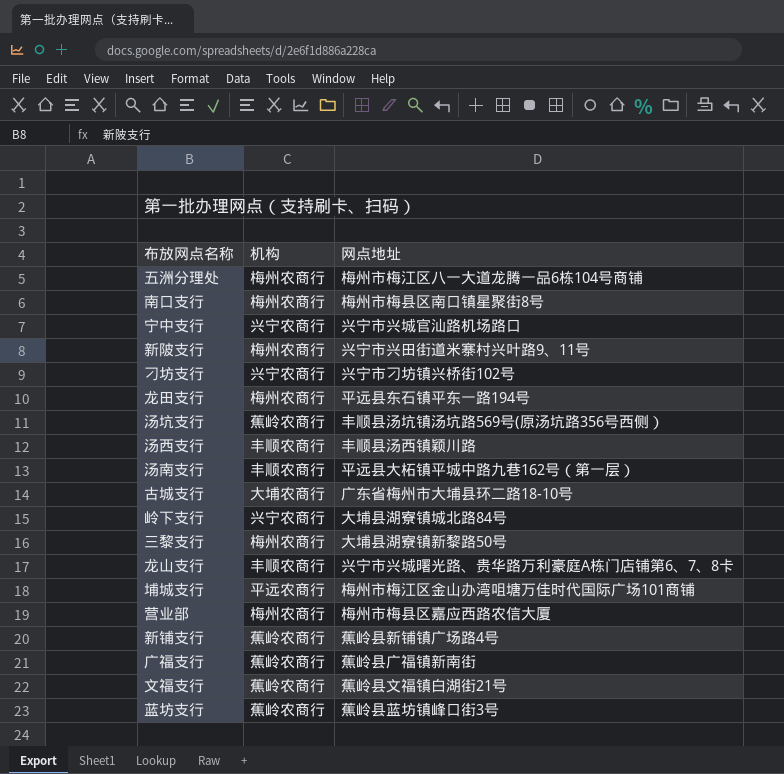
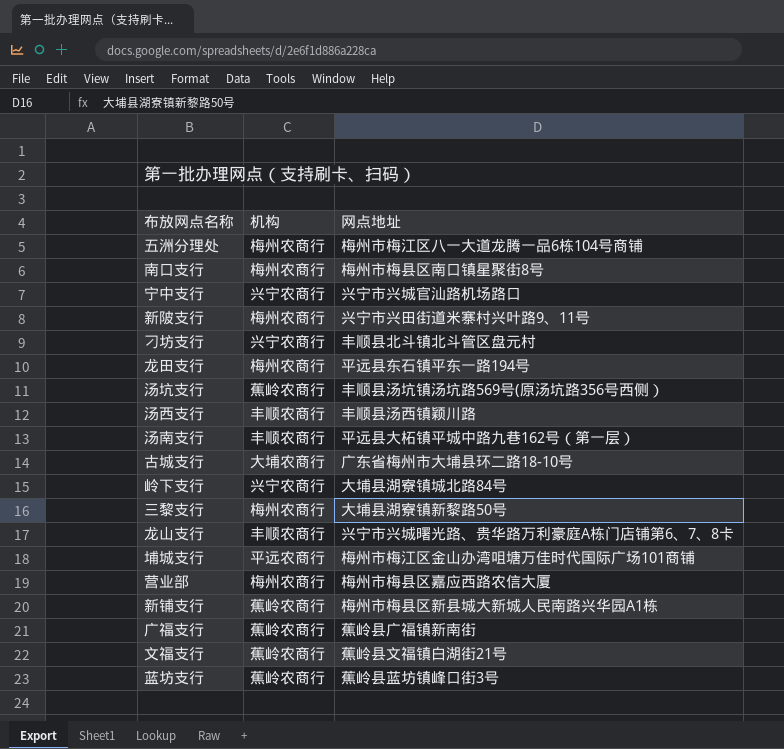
刁坊支行 | 网点地址: 兴宁市刁坊镇兴桥街102号 -> 丰顺县北斗镇北斗管区盘元村
新铺支行 | 网点地址: 蕉岭县新铺镇广场路4号 -> 梅州市梅县区新县城大新城人民南路兴华园A1栋

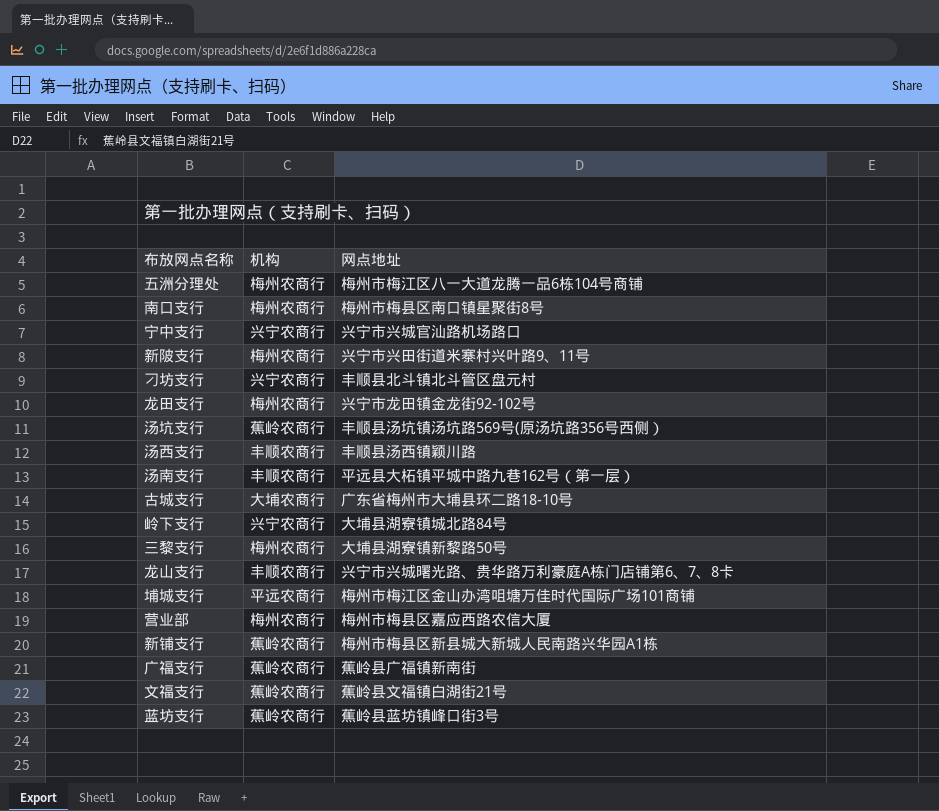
龙田支行 | 网点地址: 平远县东石镇平东一路194号 -> 兴宁市龙田镇金龙街92-102号

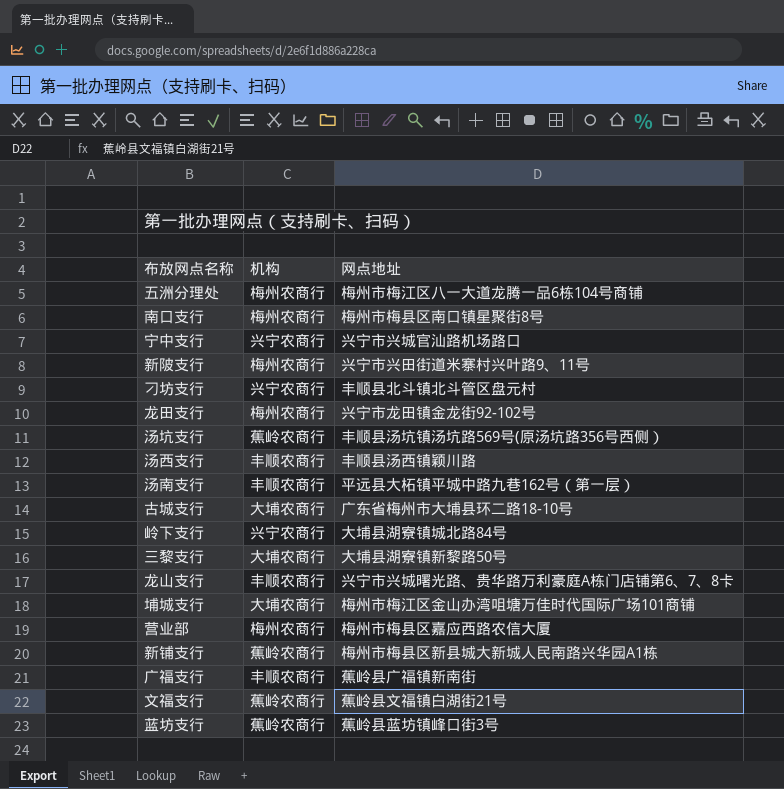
三黎支行 | 机构: 梅州农商行 -> 大埔农商行
埔城支行 | 机构: 平远农商行 -> 大埔农商行
广福支行 | 机构: 蕉岭农商行 -> 丰顺农商行

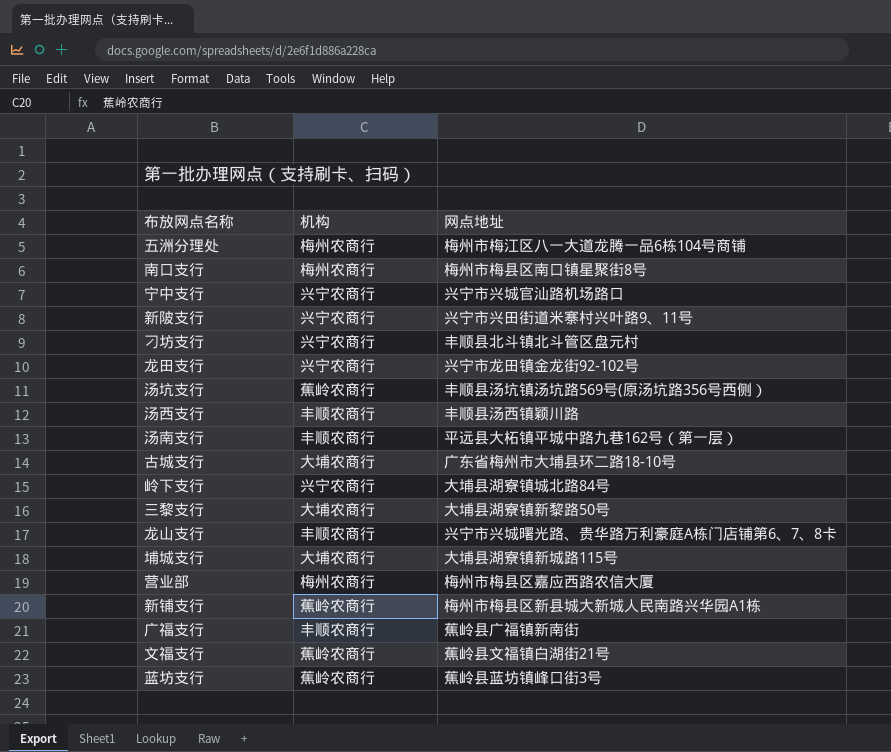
新陂支行 | 机构: 梅州农商行 -> 兴宁农商行
龙田支行 | 机构: 梅州农商行 -> 兴宁农商行
埔城支行 | 网点地址: 梅州市梅江区金山办湾咀塘万佳时代国际广场101商铺 -> 大埔县湖寮镇新城路115号

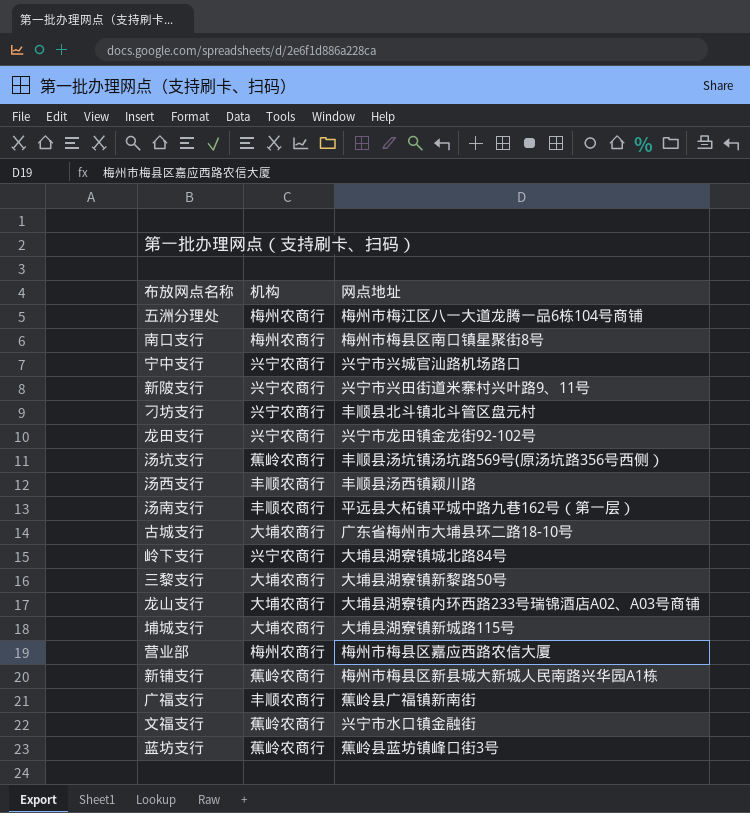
龙山支行 | 机构: 丰顺农商行 -> 大埔农商行
龙山支行 | 网点地址: 兴宁市兴城曙光路、贵华路万利豪庭A栋门店铺第6、7、8卡 -> 大埔县湖寮镇内环西路233号瑞锦酒店A02、A03号商铺
文福支行 | 网点地址: 蕉岭县文福镇白湖街21号 -> 兴宁市水口镇金融街

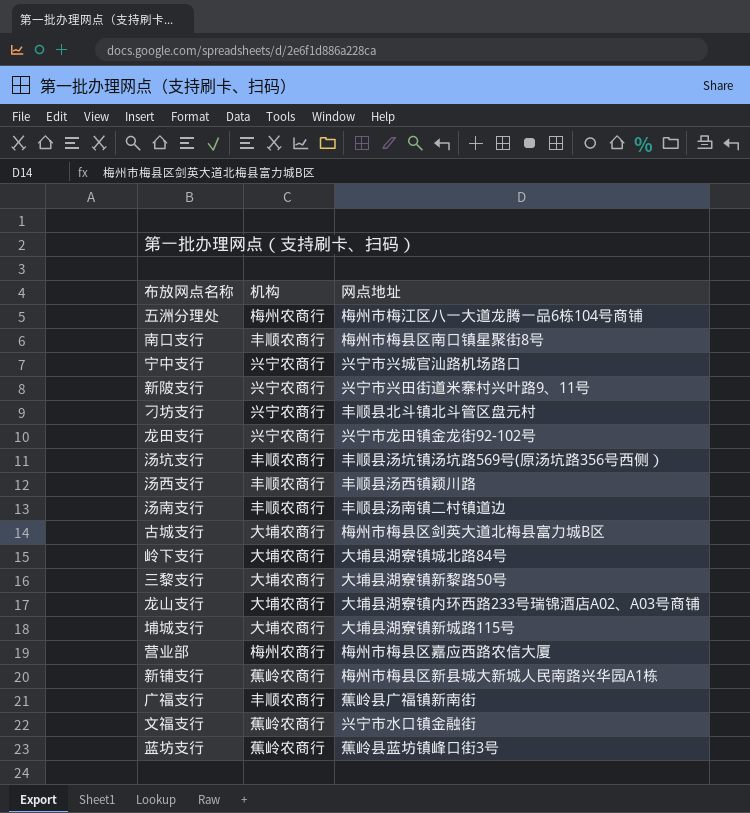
南口支行 | 机构: 梅州农商行 -> 丰顺农商行
汤坑支行 | 机构: 蕉岭农商行 -> 丰顺农商行
汤南支行 | 网点地址: 平远县大柘镇平城中路九巷162号（第一层） -> 丰顺县汤南镇二村镇道边
古城支行 | 网点地址: 广东省梅州市大埔县环二路18-10号 -> 梅州市梅县区剑英大道北梅县富力城B区
岭下支行 | 机构: 兴宁农商行 -> 大埔农商行

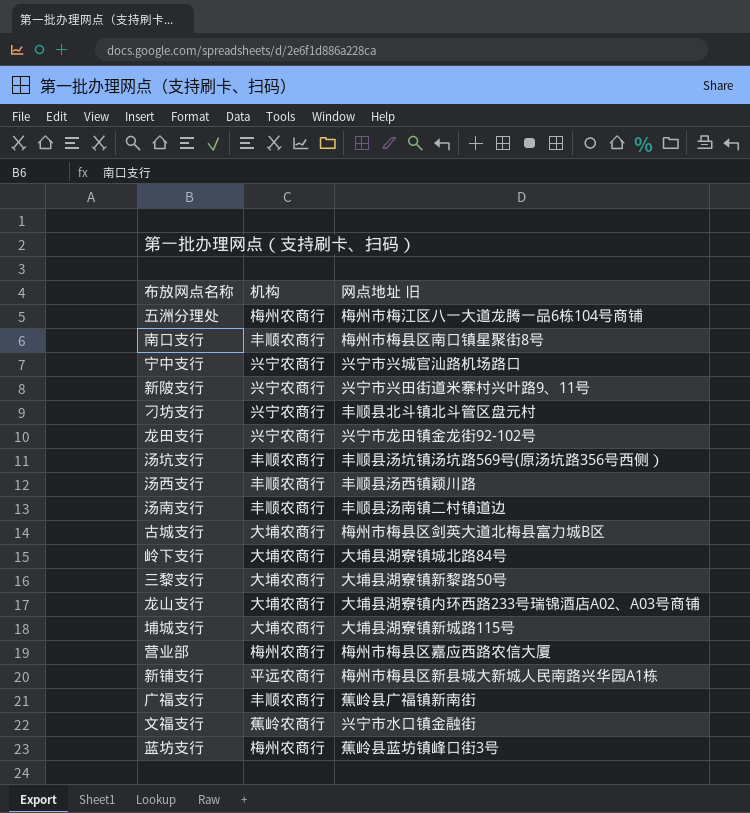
column name: 网点地址 -> 网点地址 旧
新铺支行 | 机构: 蕉岭农商行 -> 平远农商行
蓝坊支行 | 机构: 蕉岭农商行 -> 梅州农商行

